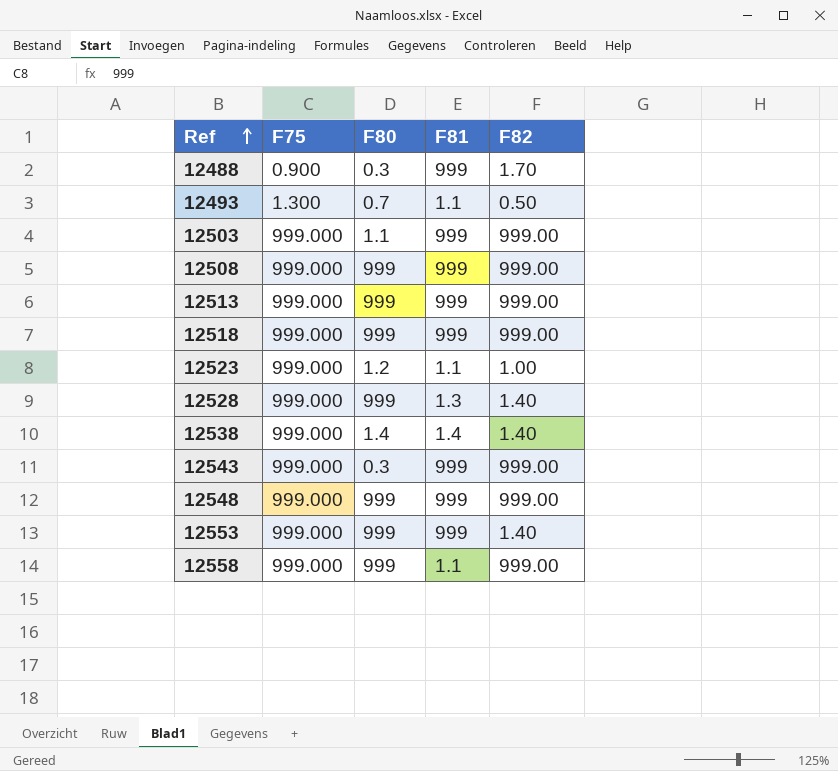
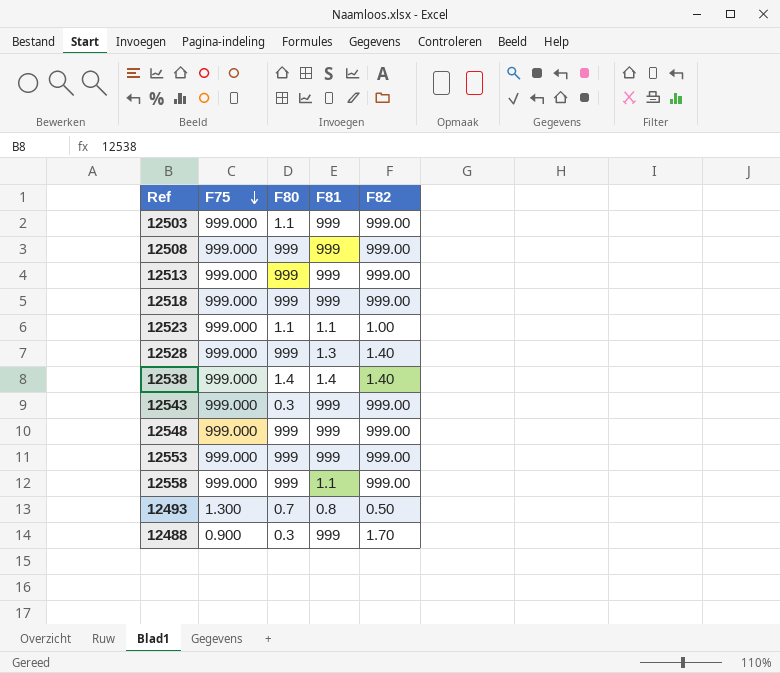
row order: Ref ascending -> F75 descending
12523 | F80: 1.2 -> 1.1
12553 | F82: 1.40 -> 999.00
12493 | F81: 1.1 -> 0.8

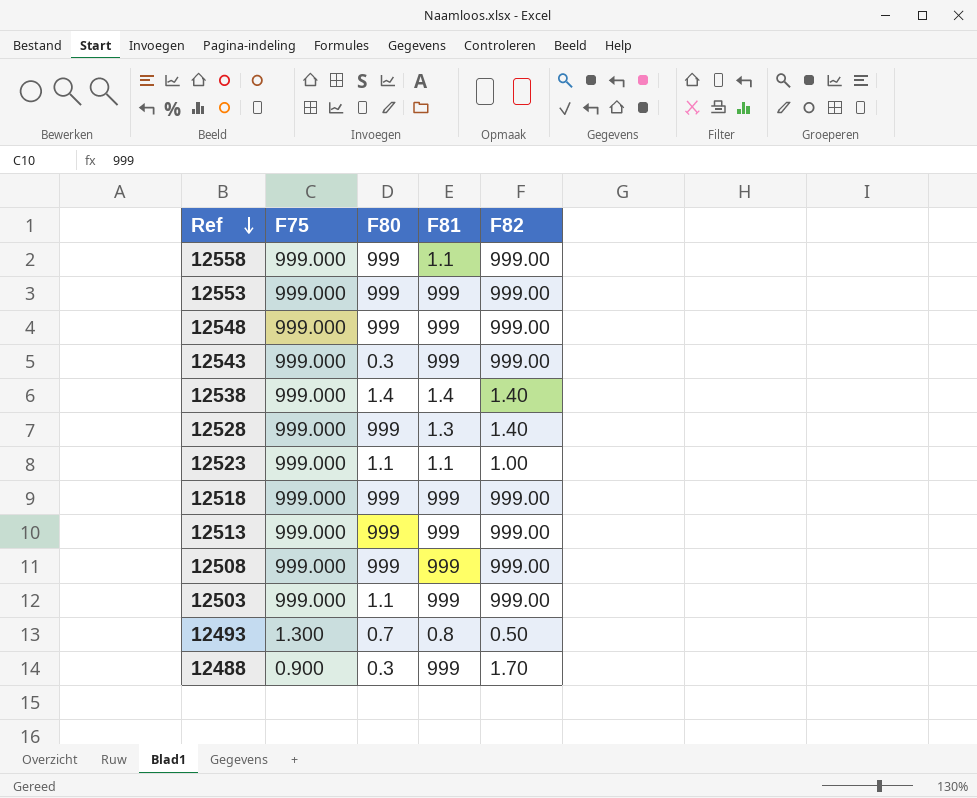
row order: F75 descending -> Ref descending

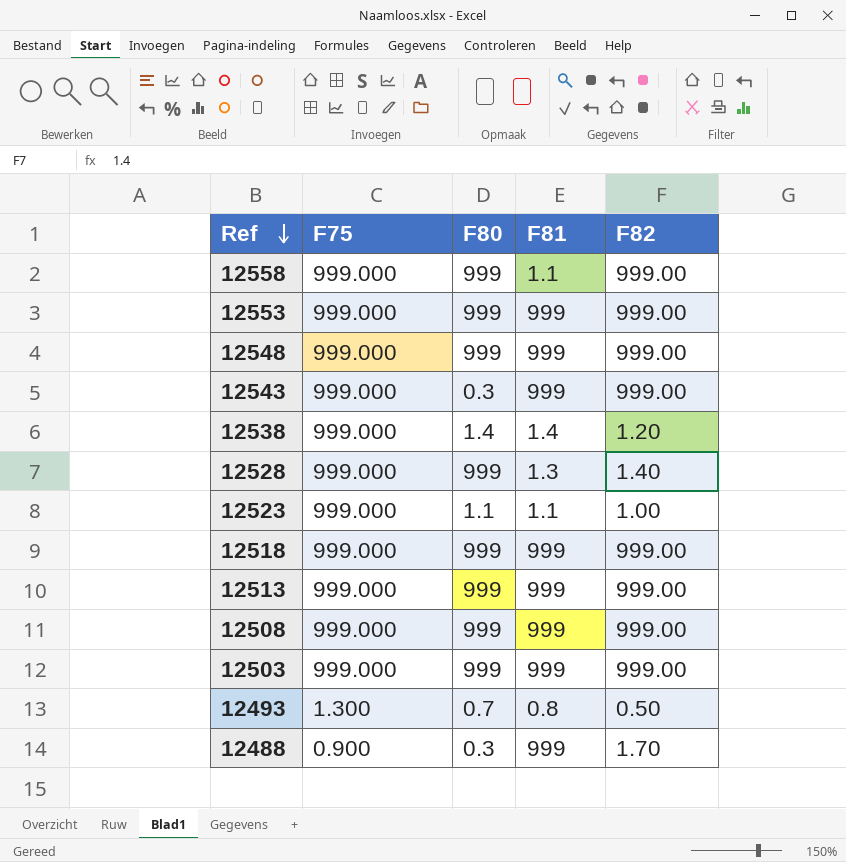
12538 | F82: 1.40 -> 1.20
12503 | F80: 1.1 -> 999

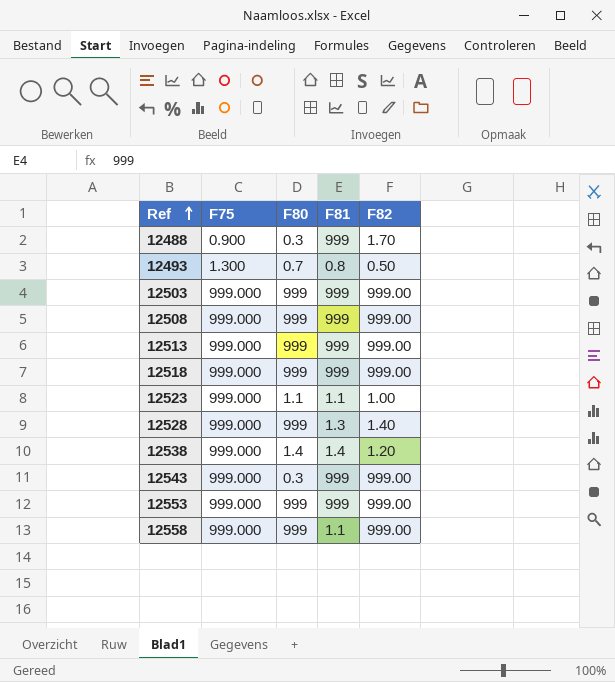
row order: Ref descending -> Ref ascending
row 12548: 999.000 | 999 | 999 | 999.00 -> none

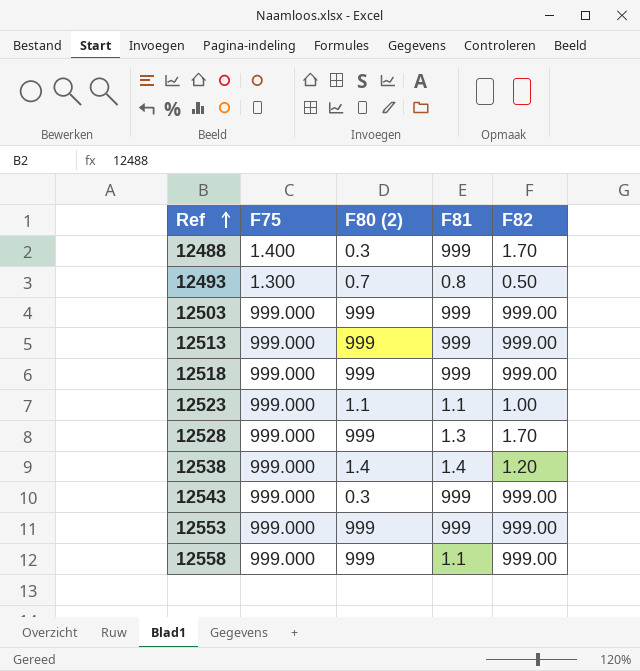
column name: F80 -> F80 (2)
row 12508: 999.000 | 999 | 999 | 999.00 -> none
12488 | F75: 0.900 -> 1.400
12528 | F82: 1.40 -> 1.70

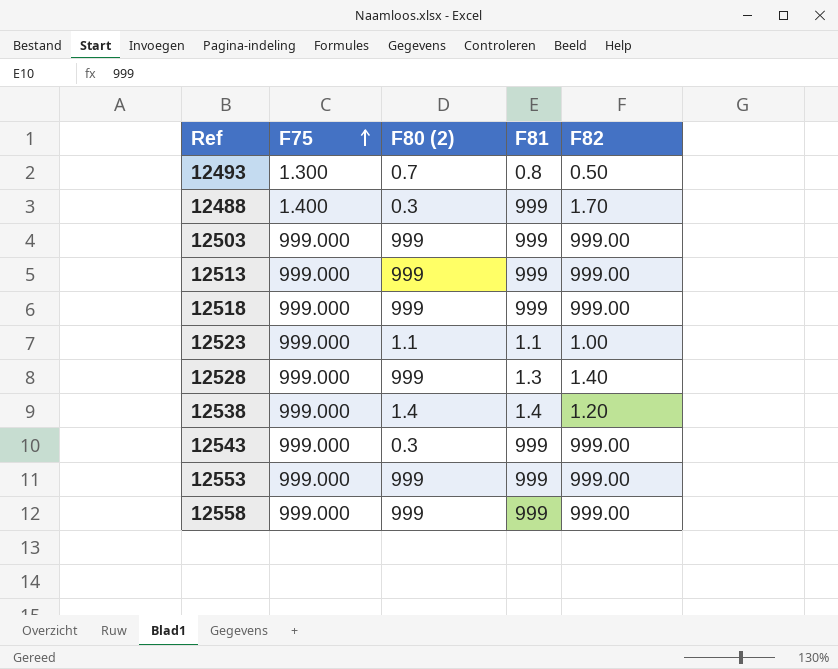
row order: Ref ascending -> F75 ascending
12528 | F82: 1.70 -> 1.40
12558 | F81: 1.1 -> 999

